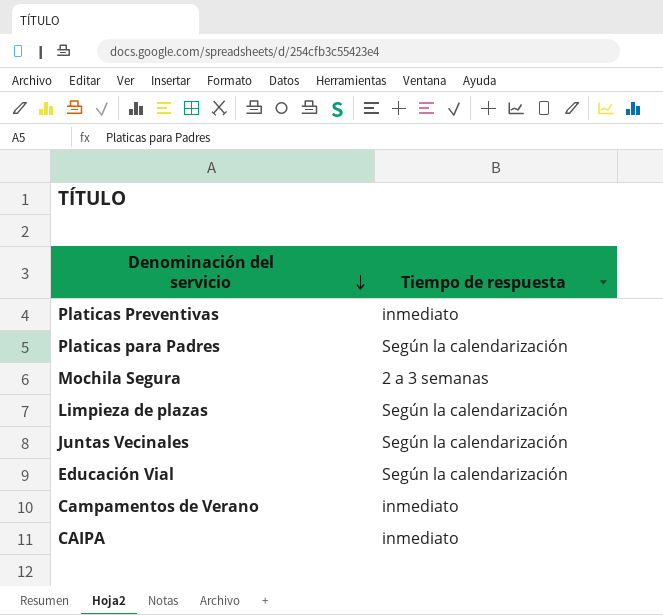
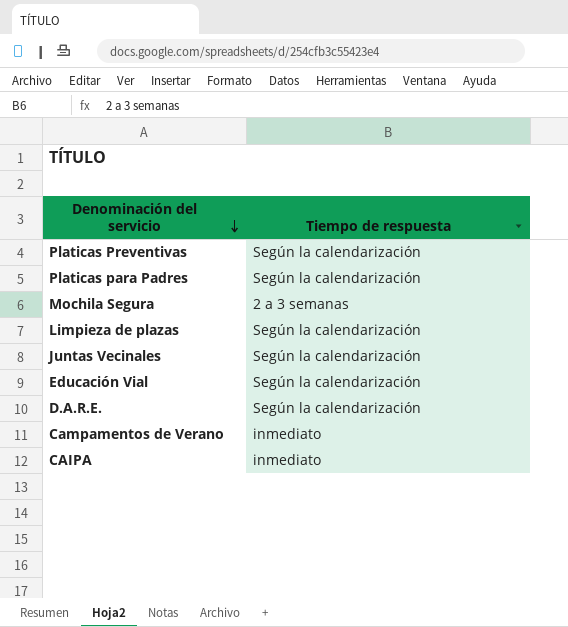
Platicas Preventivas | Tiempo de respuesta: inmediato -> Según la calendarización
row D.A.R.E.: none -> Según la calendarización

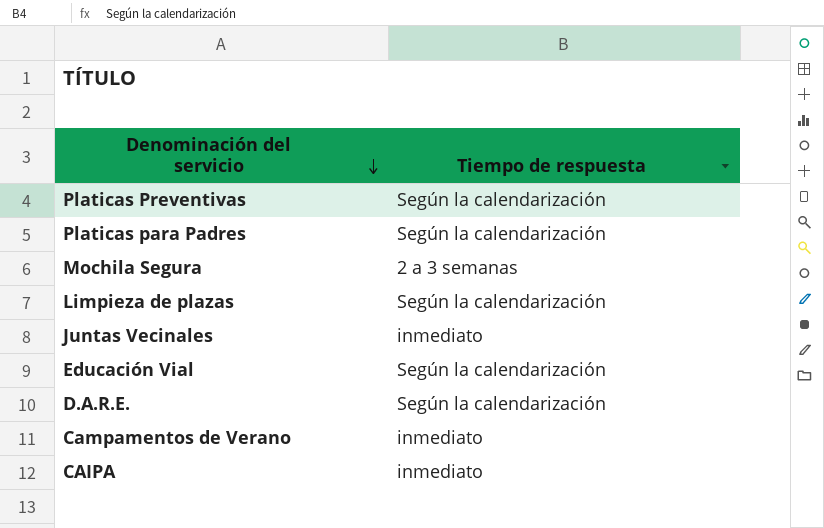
Juntas Vecinales | Tiempo de respuesta: Según la calendarización -> inmediato

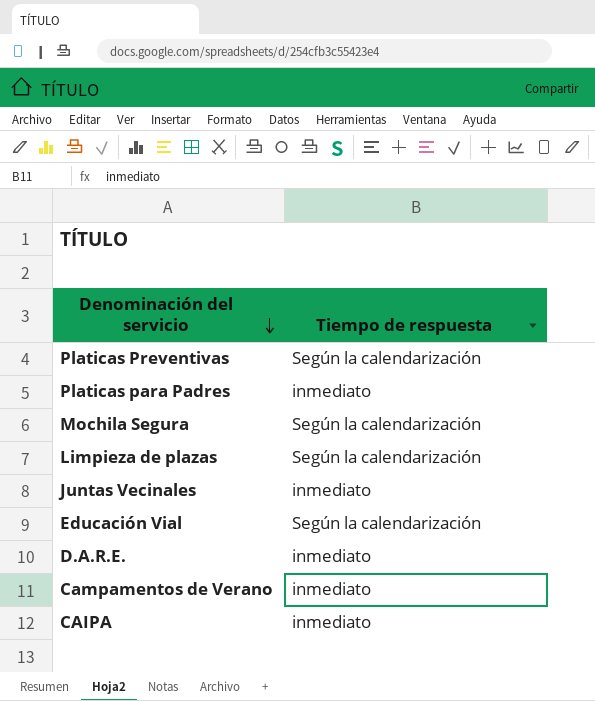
Platicas para Padres | Tiempo de respuesta: Según la calendarización -> inmediato
Mochila Segura | Tiempo de respuesta: 2 a 3 semanas -> Según la calendarización
D.A.R.E. | Tiempo de respuesta: Según la calendarización -> inmediato

